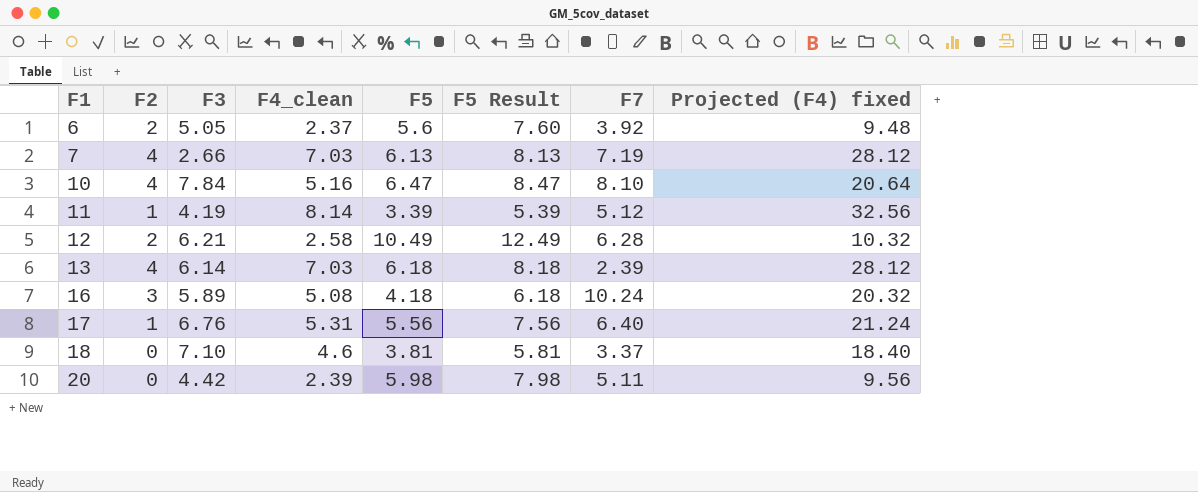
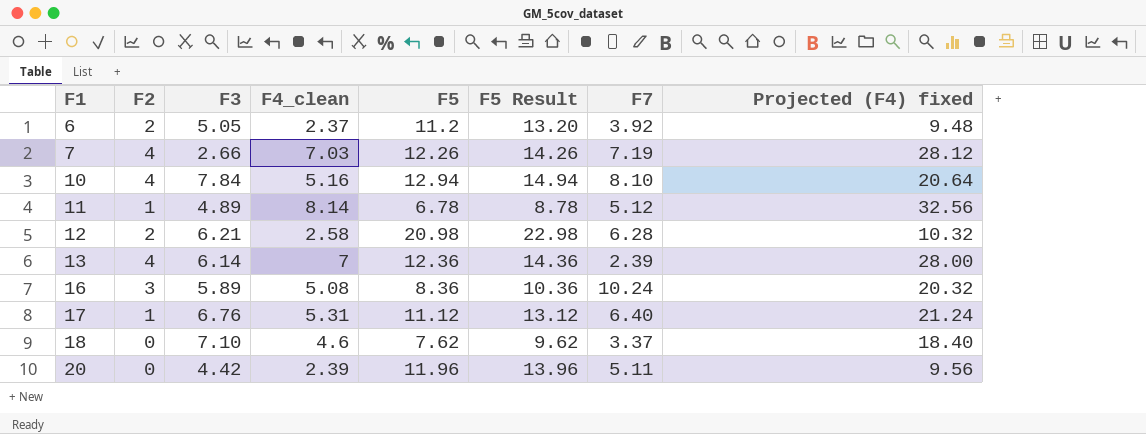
6 | F5: 5.6 -> 11.2
6 | F5 Result: 7.60 -> 13.20
7 | F5: 6.13 -> 12.26
7 | F5 Result: 8.13 -> 14.26
10 | F5: 6.47 -> 12.94
10 | F5 Result: 8.47 -> 14.94
11 | F3: 4.19 -> 4.89
11 | F5: 3.39 -> 6.78
11 | F5 Result: 5.39 -> 8.78
12 | F5: 10.49 -> 20.98
12 | F5 Result: 12.49 -> 22.98
13 | F4_clean: 7.03 -> 7
13 | F5: 6.18 -> 12.36
13 | F5 Result: 8.18 -> 14.36
13 | Projected (F4) fixed: 28.12 -> 28.00
16 | F5: 4.18 -> 8.36
16 | F5 Result: 6.18 -> 10.36
17 | F5: 5.56 -> 11.12
17 | F5 Result: 7.56 -> 13.12
18 | F5: 3.81 -> 7.62
18 | F5 Result: 5.81 -> 9.62
20 | F5: 5.98 -> 11.96
20 | F5 Result: 7.98 -> 13.96

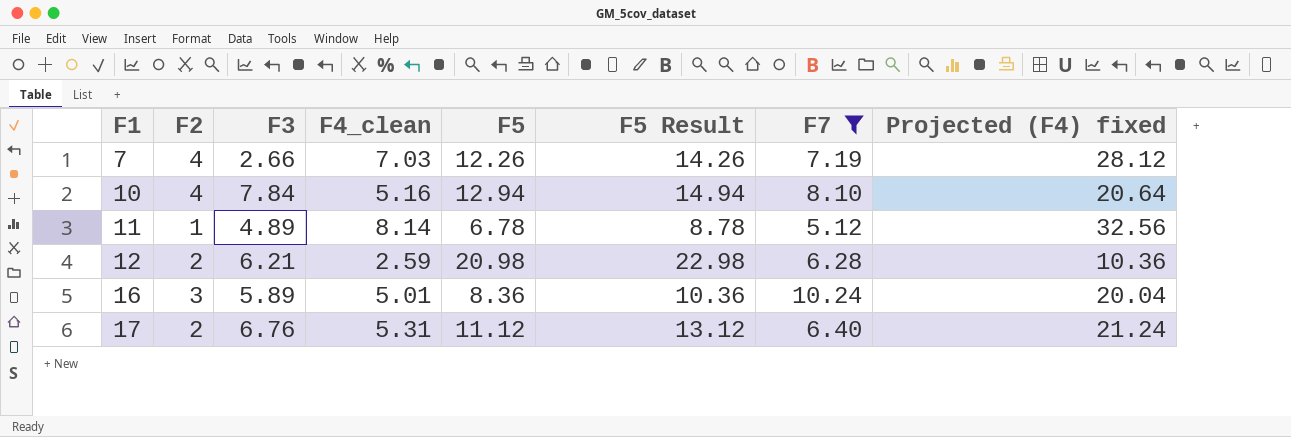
filter: none -> F7 >= 5.12
12 | F4_clean: 2.58 -> 2.59
12 | Projected (F4) fixed: 10.32 -> 10.36
16 | F4_clean: 5.08 -> 5.01
16 | Projected (F4) fixed: 20.32 -> 20.04
17 | F2: 1 -> 2

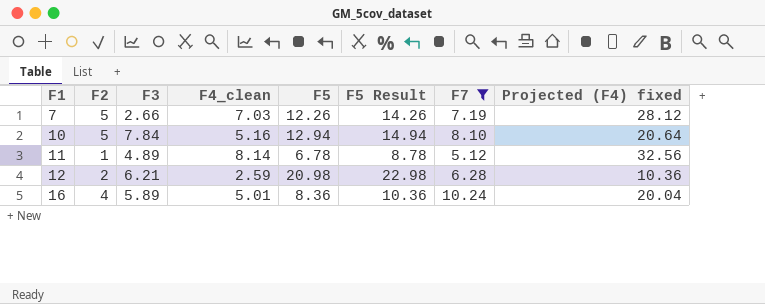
row 17: 2 | 6.76 | 5.31 | 11.12 | 13.12 | 6.40 | 21.24 -> none
7 | F2: 4 -> 5
10 | F2: 4 -> 5
16 | F2: 3 -> 4

